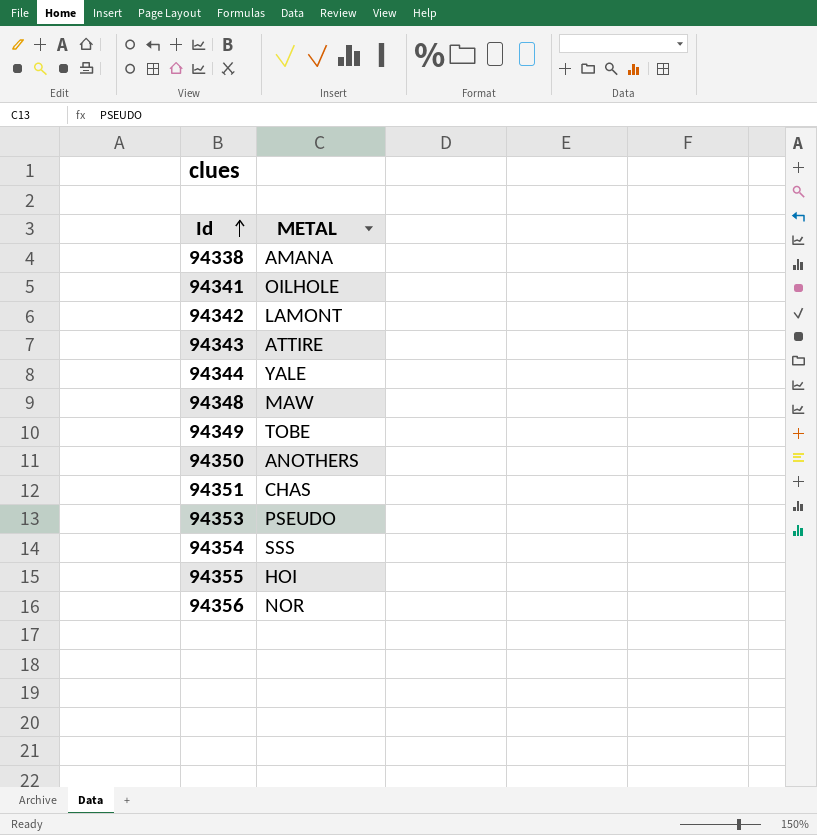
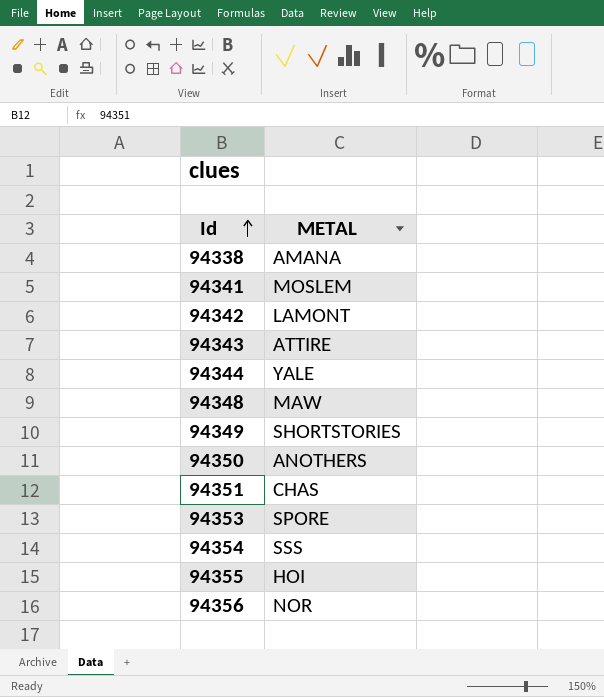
94341 | METAL: OILHOLE -> MOSLEM
94349 | METAL: TOBE -> SHORTSTORIES
94353 | METAL: PSEUDO -> SPORE

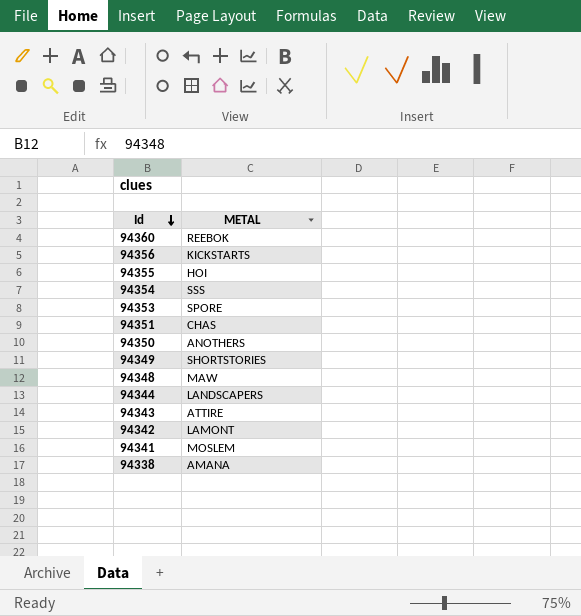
row order: Id ascending -> Id descending
row 94360: none -> REEBOK
94356 | METAL: NOR -> KICKSTARTS
94344 | METAL: YALE -> LANDSCAPERS

